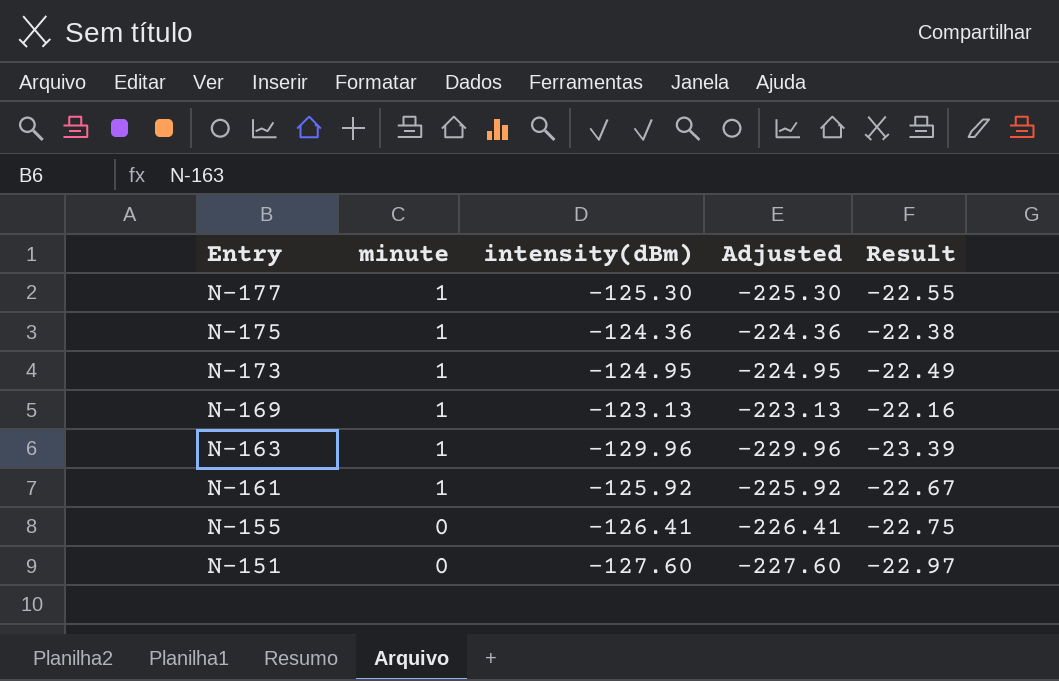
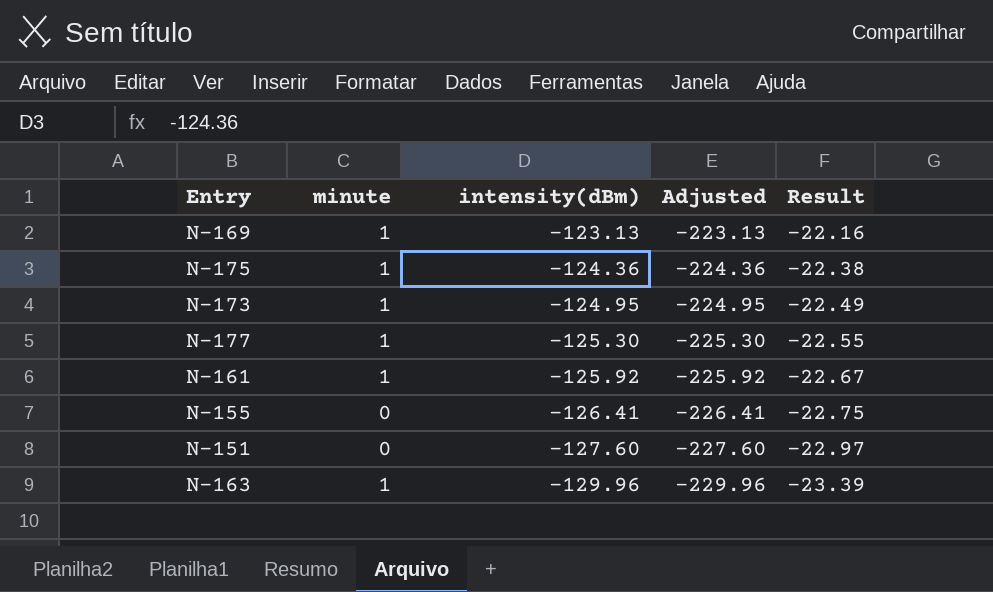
row order: Entry descending -> intensity(dBm) descending

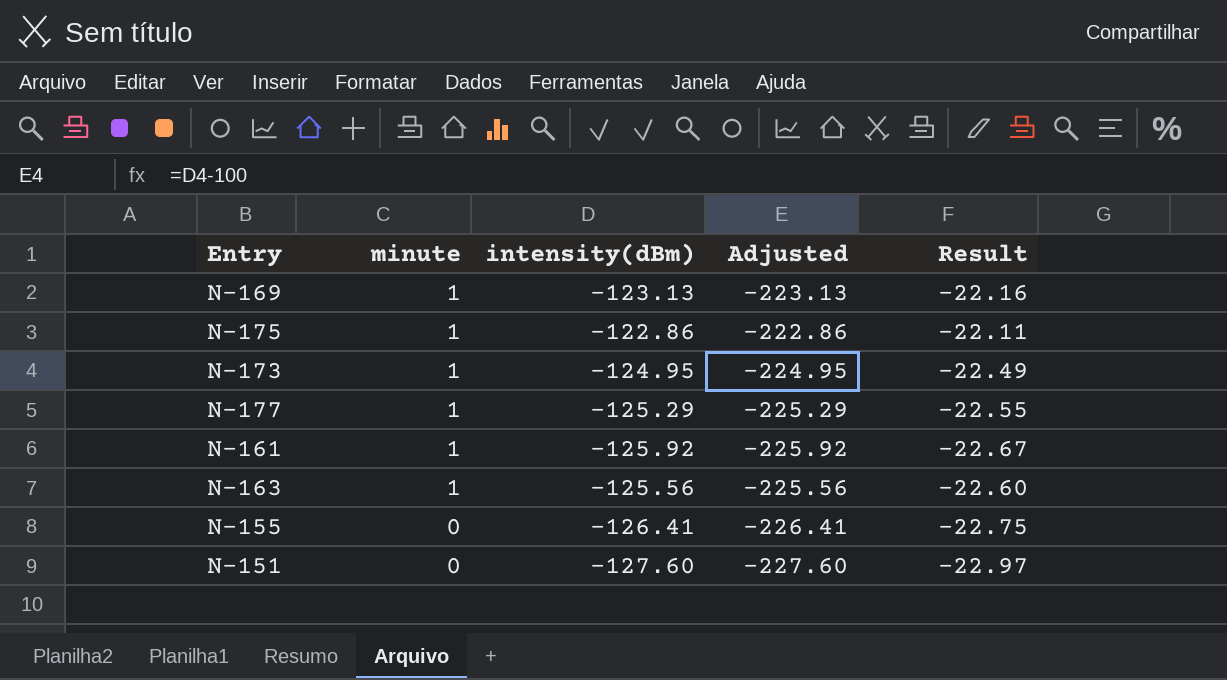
row order: intensity(dBm) descending -> minute descending
N-175 | intensity(dBm): -124.36 -> -122.86
N-175 | Adjusted: -224.36 -> -222.86
N-175 | Result: -22.38 -> -22.11
N-177 | intensity(dBm): -125.30 -> -125.29
N-177 | Adjusted: -225.30 -> -225.29
N-163 | intensity(dBm): -129.96 -> -125.56
N-163 | Adjusted: -229.96 -> -225.56
N-163 | Result: -23.39 -> -22.60

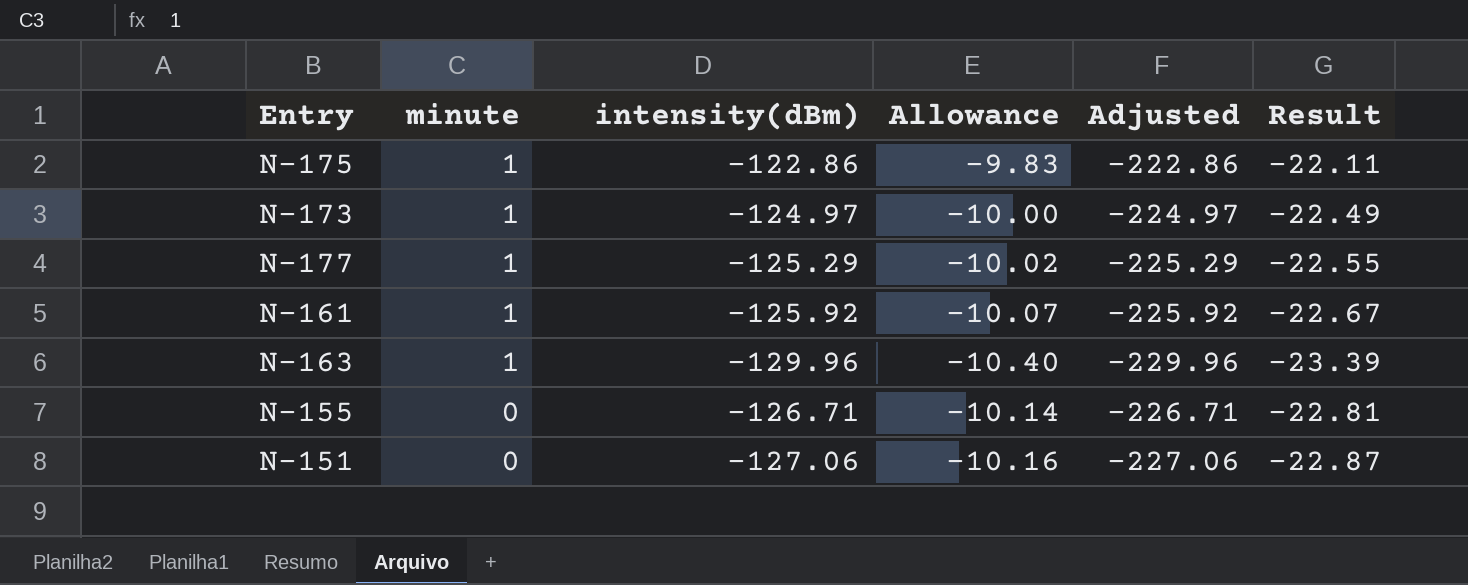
column Allowance | formula: none -> [intensity(dBm)] * 0.08
row N-169: 1 | -123.13 | -223.13 | -22.16 -> none
N-173 | intensity(dBm): -124.95 -> -124.97
N-173 | Adjusted: -224.95 -> -224.97
N-163 | intensity(dBm): -125.56 -> -129.96
N-163 | Adjusted: -225.56 -> -229.96
N-163 | Result: -22.60 -> -23.39
N-155 | intensity(dBm): -126.41 -> -126.71
N-155 | Adjusted: -226.41 -> -226.71
N-155 | Result: -22.75 -> -22.81
N-151 | intensity(dBm): -127.60 -> -127.06
N-151 | Adjusted: -227.60 -> -227.06
N-151 | Result: -22.97 -> -22.87

